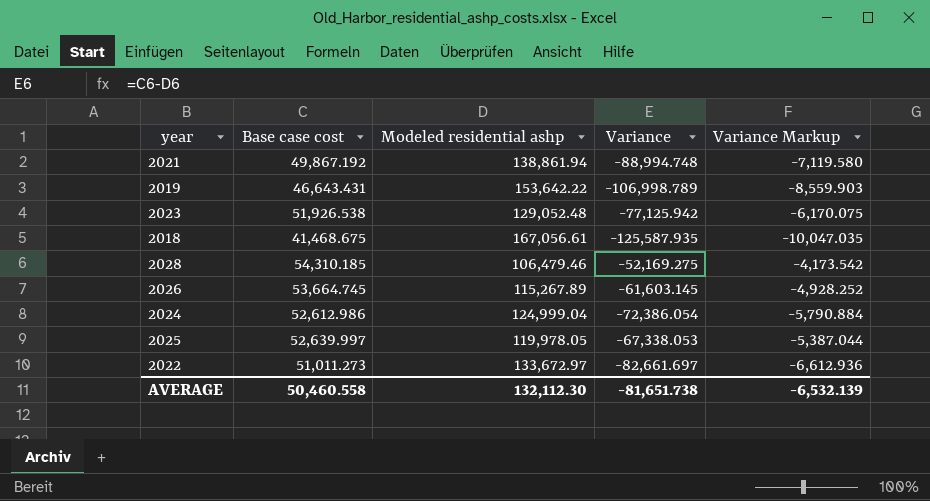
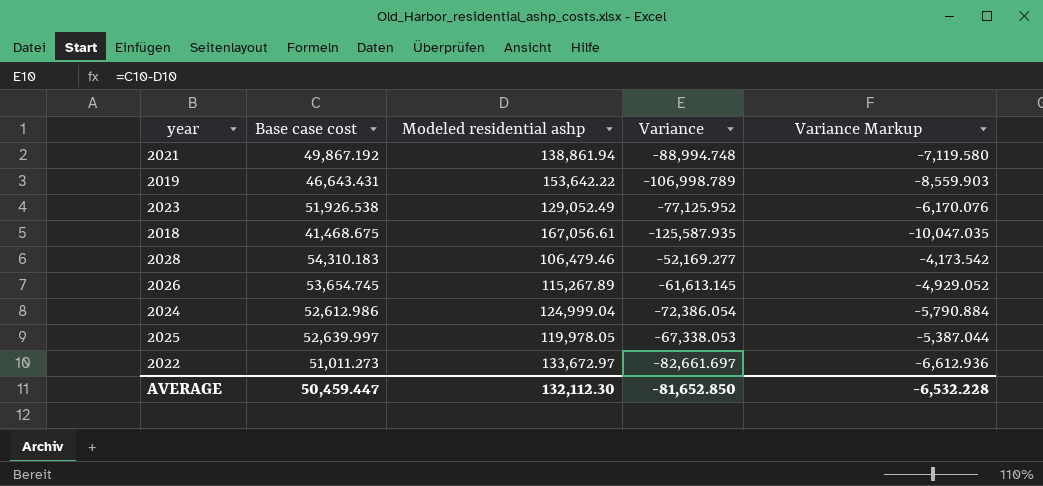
2023 | Modeled residential ashp: 129,052.48 -> 129,052.49
2023 | Variance: -77,125.942 -> -77,125.952
2023 | Variance Markup: -6,170.075 -> -6,170.076
2028 | Base case cost: 54,310.185 -> 54,310.183
2028 | Variance: -52,169.275 -> -52,169.277
2026 | Base case cost: 53,664.745 -> 53,654.745
2026 | Variance: -61,603.145 -> -61,613.145
2026 | Variance Markup: -4,928.252 -> -4,929.052
AVERAGE | Base case cost: 50,460.558 -> 50,459.447
AVERAGE | Variance: -81,651.738 -> -81,652.850
AVERAGE | Variance Markup: -6,532.139 -> -6,532.228

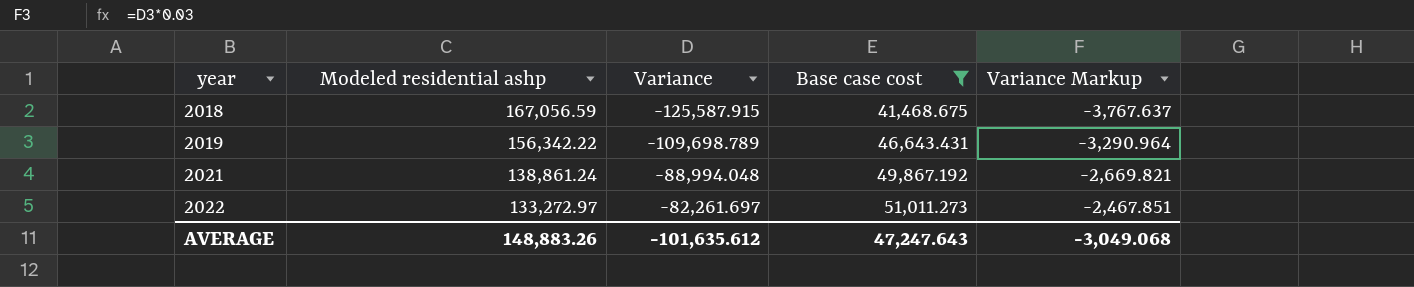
filter: none -> Base case cost <= 51,011.273
row order: none -> year ascending
column Base case cost | position: 2 -> 4
column Variance Markup | formula: [Variance] * 0.08 -> [Variance] * 0.03
2018 | Modeled residential ashp: 167,056.61 -> 167,056.59
2018 | Variance: -125,587.935 -> -125,587.915
2019 | Modeled residential ashp: 153,642.22 -> 156,342.22
2019 | Variance: -106,998.789 -> -109,698.789
2021 | Modeled residential ashp: 138,861.94 -> 138,861.24
2021 | Variance: -88,994.748 -> -88,994.048
2022 | Modeled residential ashp: 133,672.97 -> 133,272.97
2022 | Variance: -82,661.697 -> -82,261.697
AVERAGE | Modeled residential ashp: 132,112.30 -> 148,883.26
AVERAGE | Variance: -81,652.850 -> -101,635.612
AVERAGE | Base case cost: 50,459.447 -> 47,247.643
AVERAGE | Variance Markup: -6,532.228 -> -3,049.068

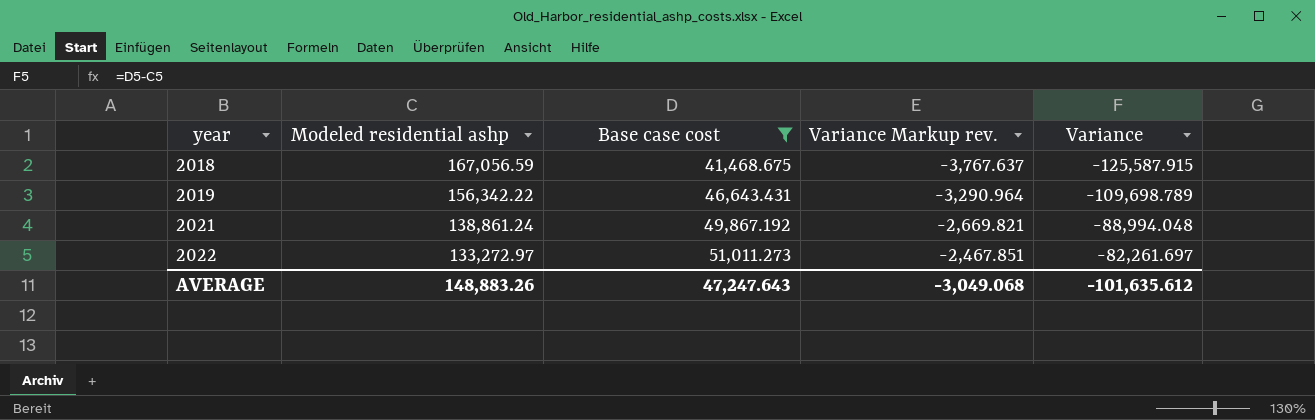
column name: Variance Markup -> Variance Markup rev.
column Variance | position: 3 -> 5

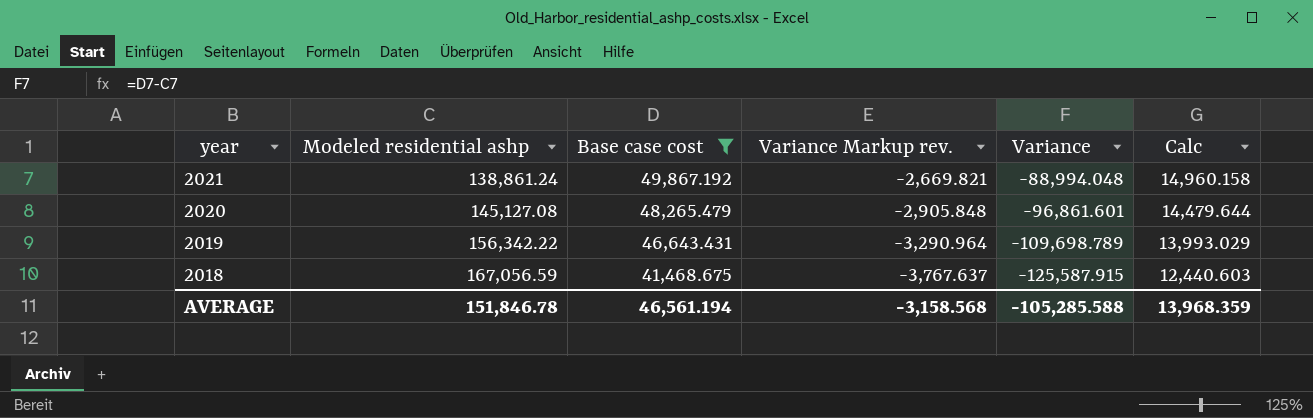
row order: year ascending -> year descending
column Calc | formula: none -> [Base case cost] * 0.3
row 2022: 133,272.97 | 51,011.273 | -2,467.851 | -82,261.697 -> none
row 2020: none -> 145,127.08 | 48,265.479 | -2,905.848 | -96,861.601 | 14,479.644
AVERAGE | Modeled residential ashp: 148,883.26 -> 151,846.78
AVERAGE | Base case cost: 47,247.643 -> 46,561.194
AVERAGE | Variance Markup rev.: -3,049.068 -> -3,158.568
AVERAGE | Variance: -101,635.612 -> -105,285.588

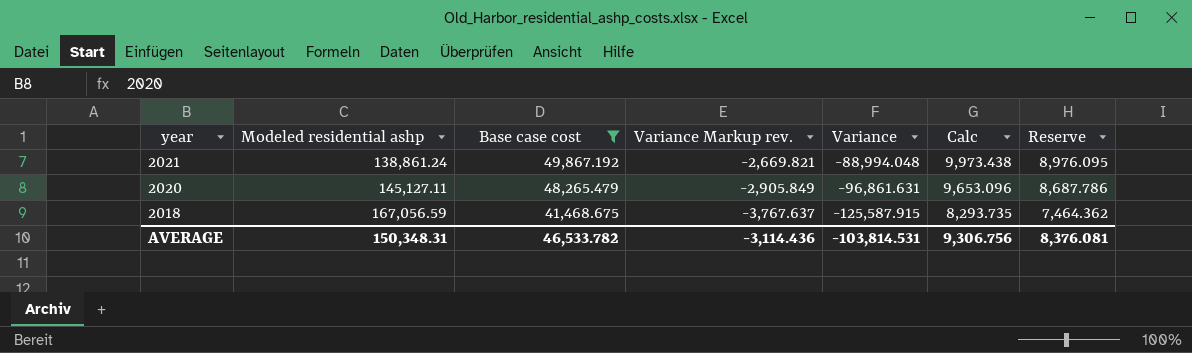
column Calc | formula: [Base case cost] * 0.3 -> [Base case cost] * 0.2
column Reserve | formula: none -> [Base case cost] * 0.18
row 2019: 156,342.22 | 46,643.431 | -3,290.964 | -109,698.789 | 13,993.029 -> none
2020 | Modeled residential ashp: 145,127.08 -> 145,127.11
2020 | Variance Markup rev.: -2,905.848 -> -2,905.849
2020 | Variance: -96,861.601 -> -96,861.631
AVERAGE | Modeled residential ashp: 151,846.78 -> 150,348.31
AVERAGE | Base case cost: 46,561.194 -> 46,533.782
AVERAGE | Variance Markup rev.: -3,158.568 -> -3,114.436
AVERAGE | Variance: -105,285.588 -> -103,814.531
AVERAGE | Calc: 13,968.359 -> 9,306.756

